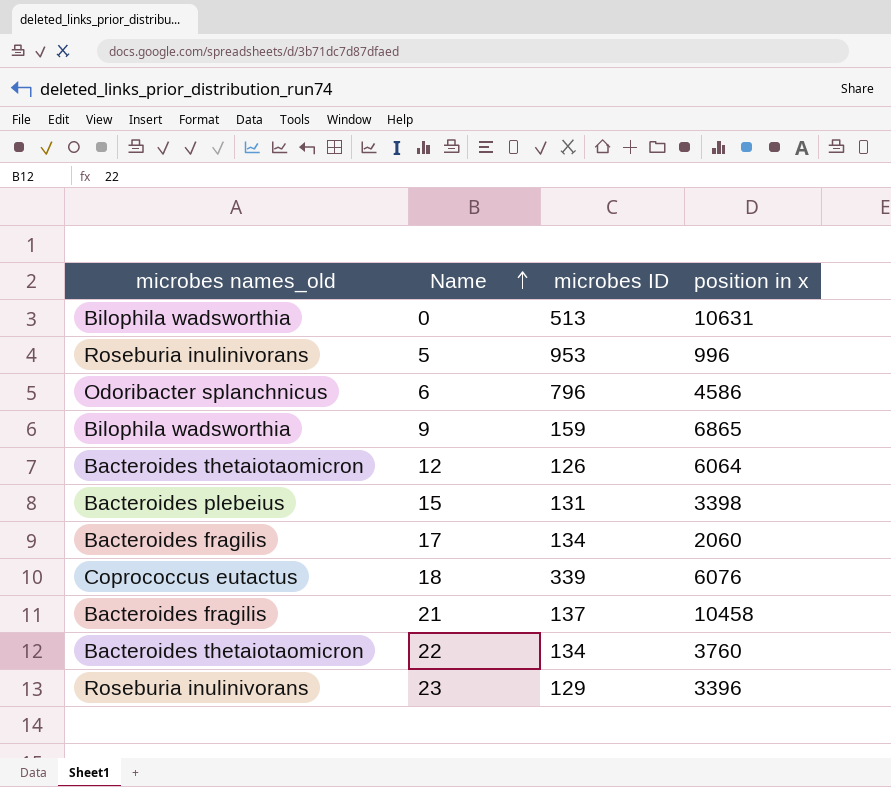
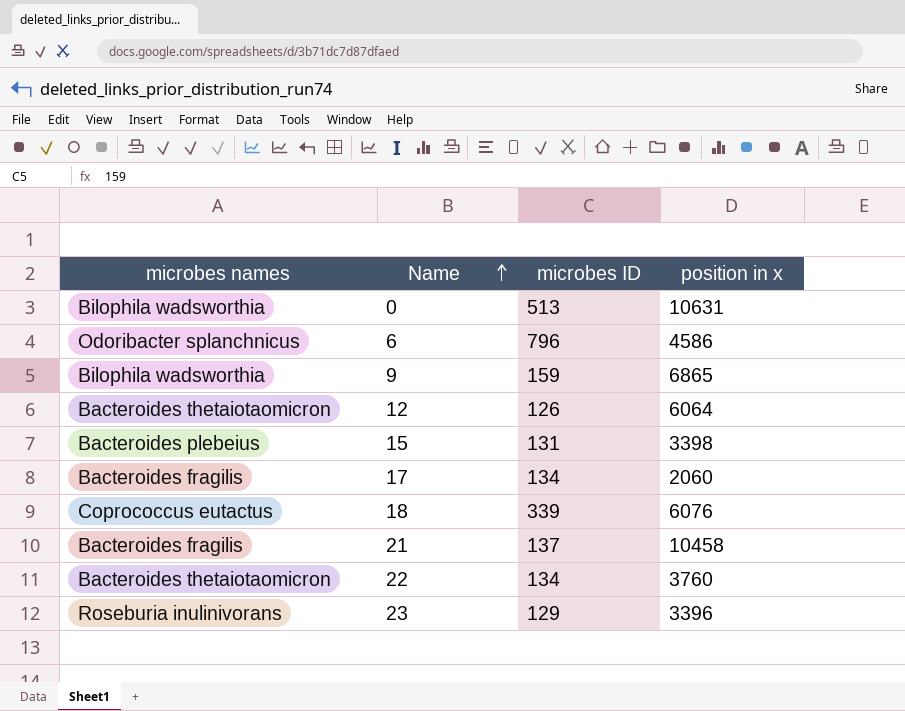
column name: microbes names_old -> microbes names
row 5: Roseburia inulinivorans | 953 | 996 -> none

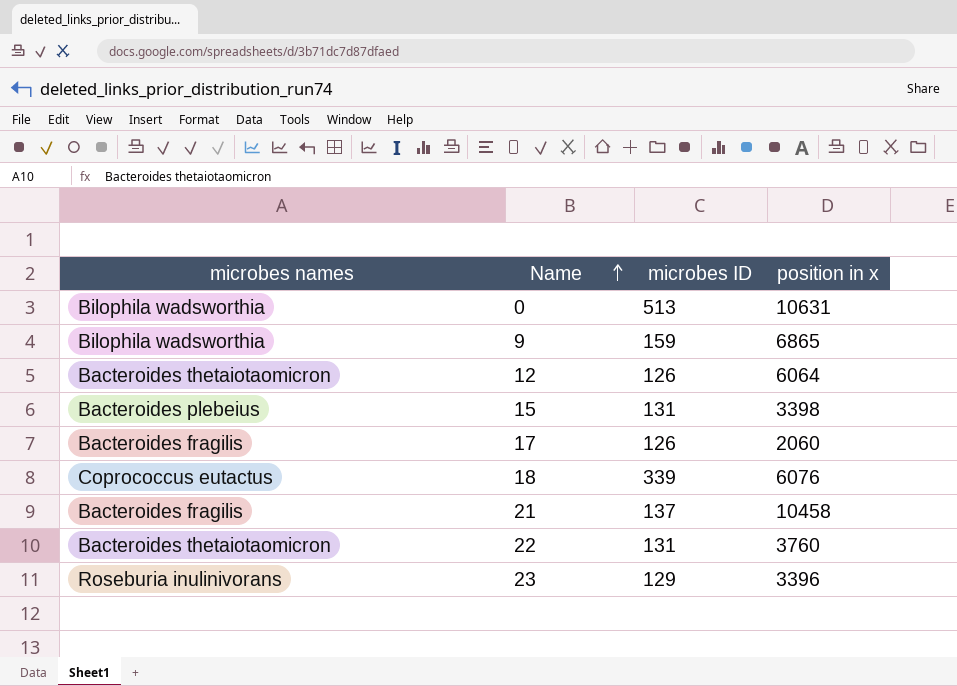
row 6: Odoribacter splanchnicus | 796 | 4586 -> none
17 | microbes ID: 134 -> 126
22 | microbes ID: 134 -> 131

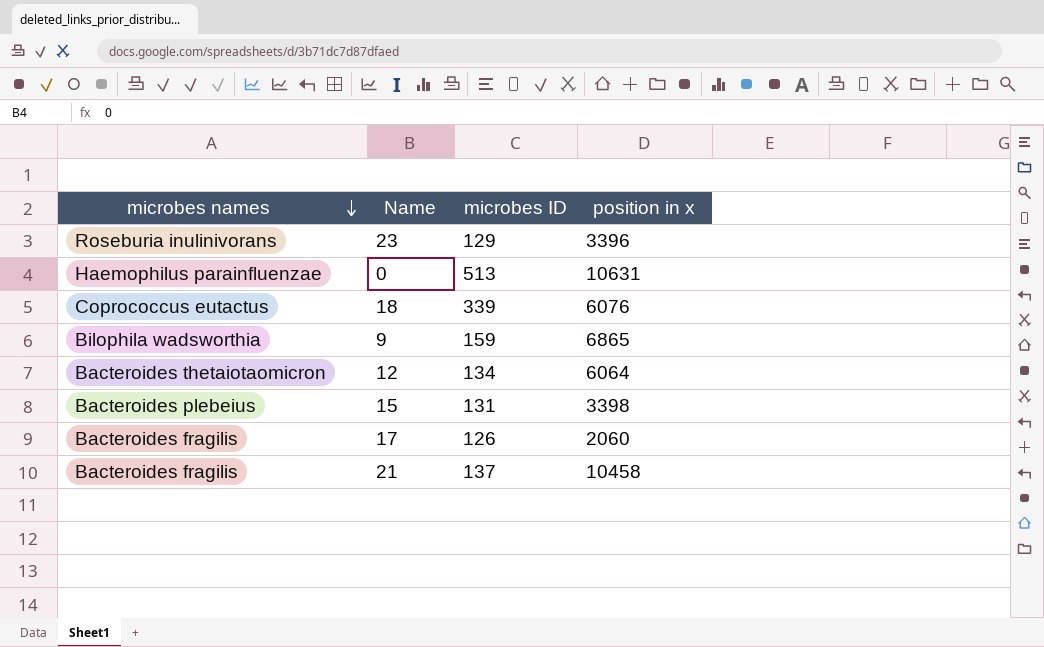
row order: Name ascending -> microbes names descending
row 22: Bacteroides thetaiotaomicron | 131 | 3760 -> none
0 | microbes names: Bilophila wadsworthia -> Haemophilus parainfluenzae
12 | microbes ID: 126 -> 134

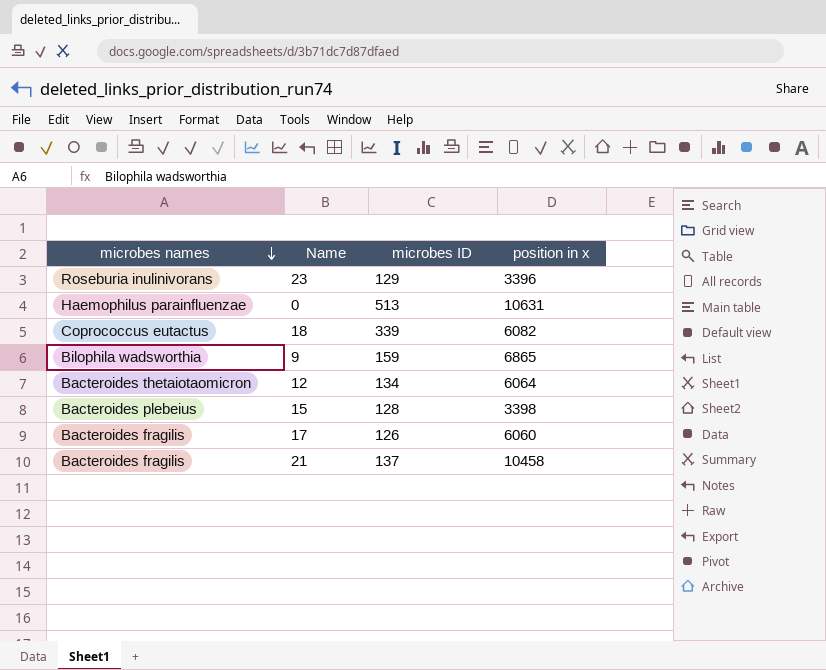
18 | position in x: 6076 -> 6082
15 | microbes ID: 131 -> 128
17 | position in x: 2060 -> 6060

